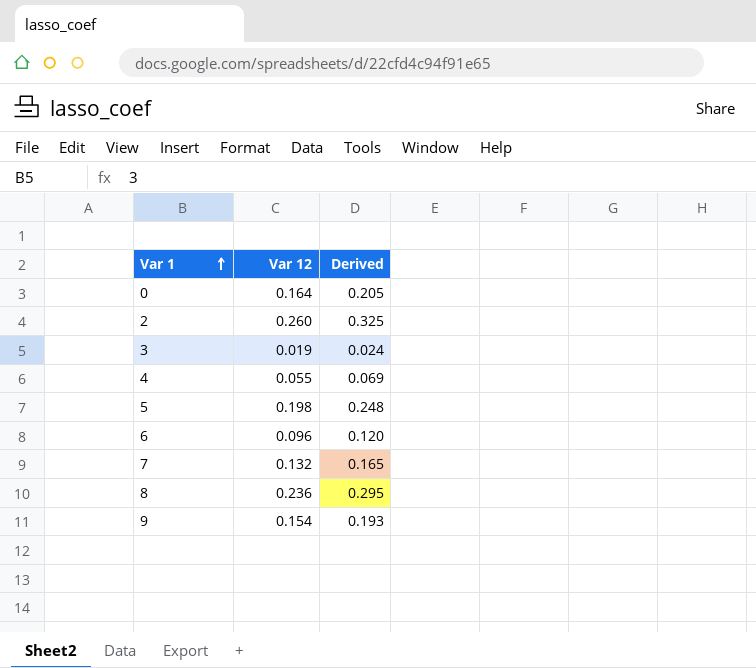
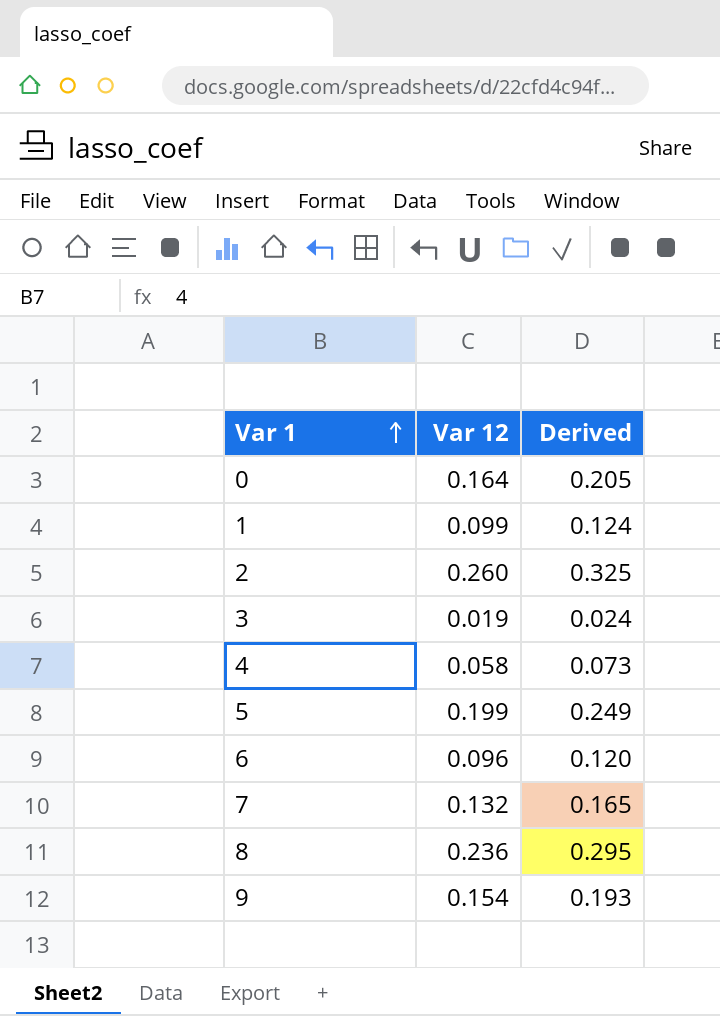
row 1: none -> 0.099 | 0.124
4 | Var 12: 0.055 -> 0.058
4 | Derived: 0.069 -> 0.073
5 | Var 12: 0.198 -> 0.199
5 | Derived: 0.248 -> 0.249

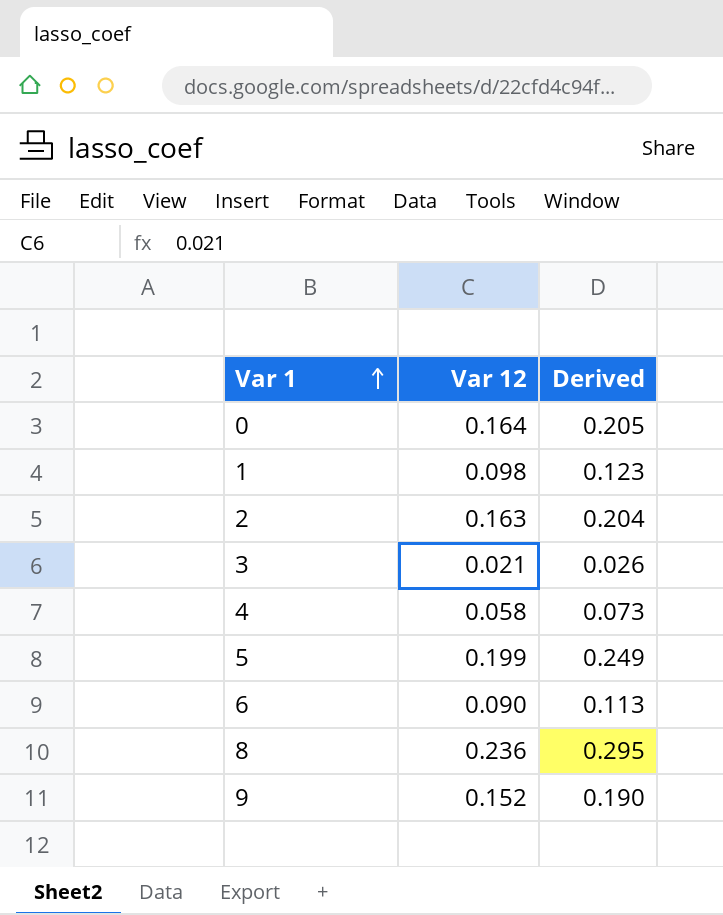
row 7: 0.132 | 0.165 -> none
1 | Var 12: 0.099 -> 0.098
1 | Derived: 0.124 -> 0.123
2 | Var 12: 0.260 -> 0.163
2 | Derived: 0.325 -> 0.204
3 | Var 12: 0.019 -> 0.021
3 | Derived: 0.024 -> 0.026
6 | Var 12: 0.096 -> 0.090
6 | Derived: 0.120 -> 0.113
9 | Var 12: 0.154 -> 0.152
9 | Derived: 0.193 -> 0.190

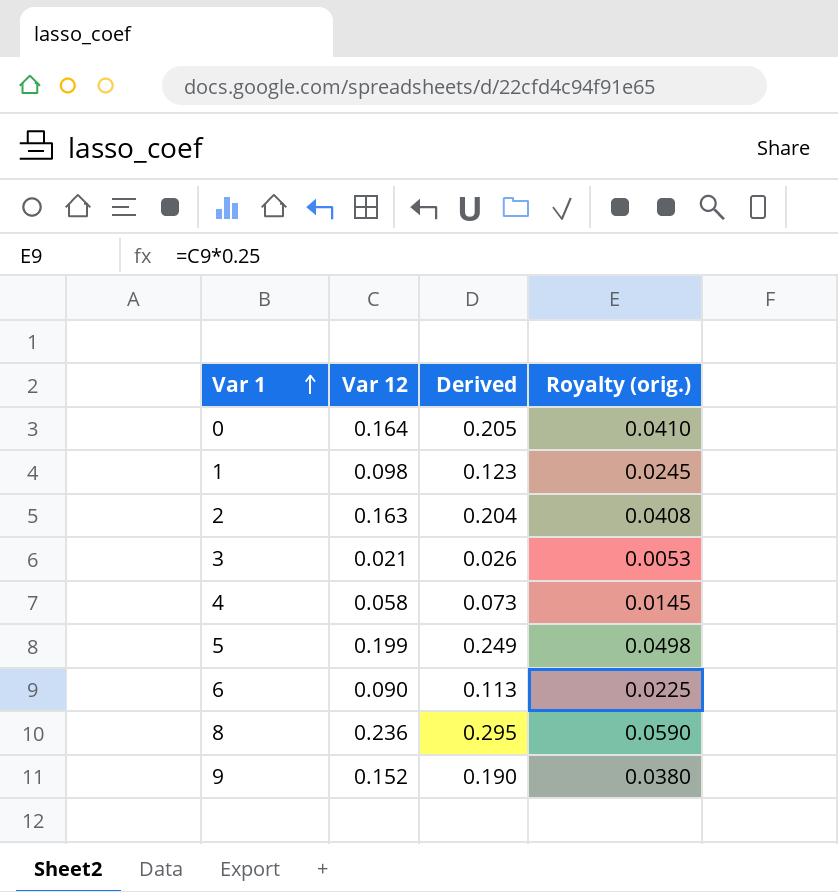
column Royalty (orig.) | formula: none -> [Var 12] * 0.25

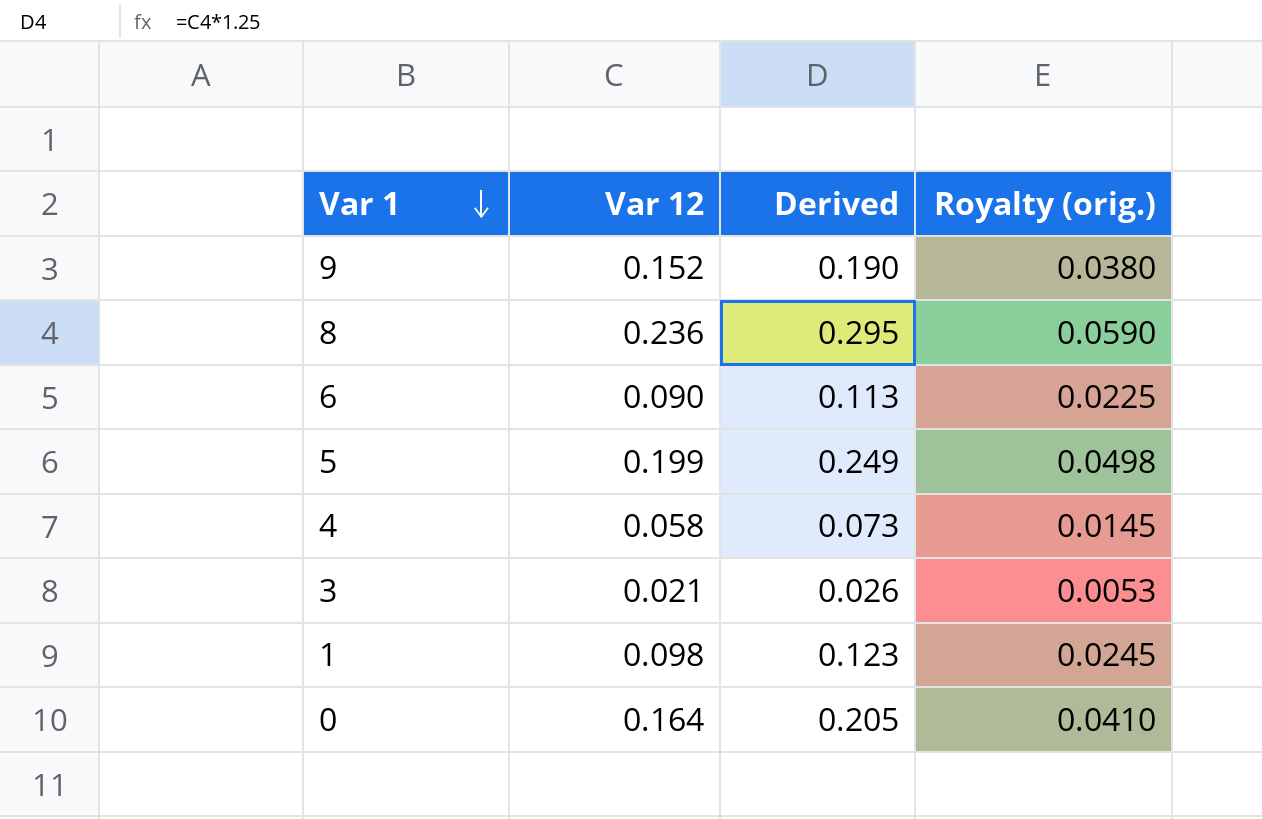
row order: Var 1 ascending -> Var 1 descending
row 2: 0.163 | 0.204 | 0.0408 -> none

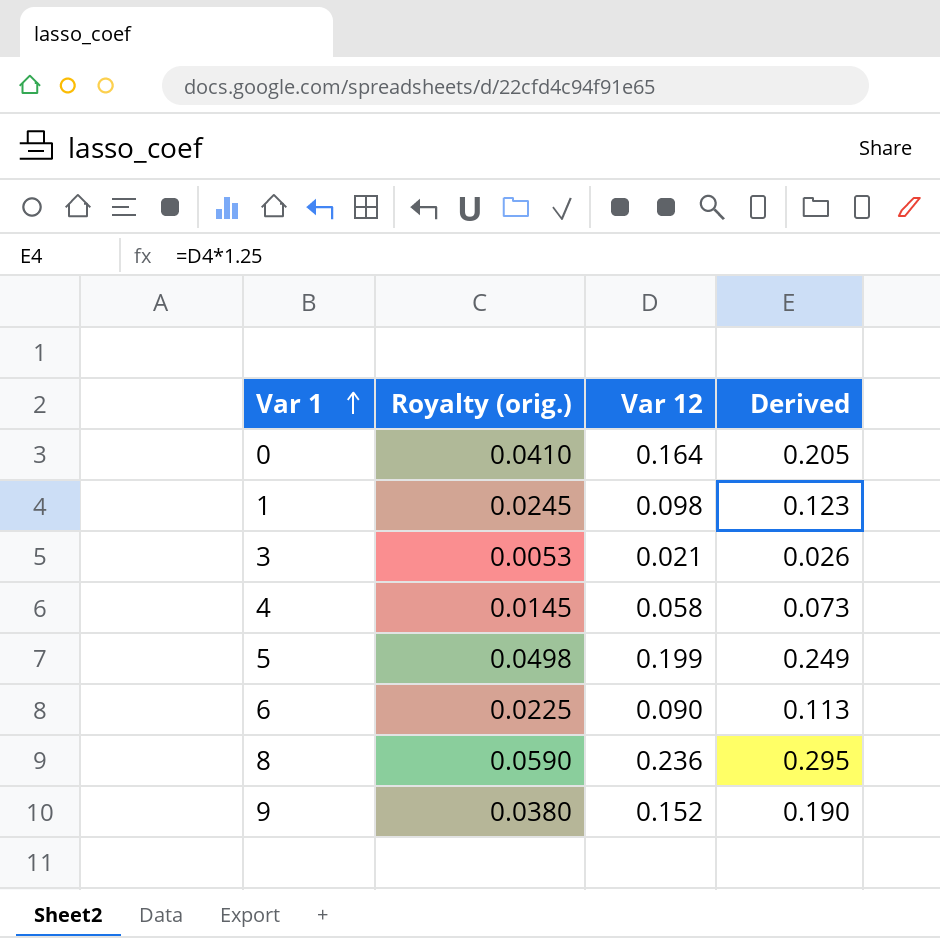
row order: Var 1 descending -> Var 1 ascending
column Royalty (orig.) | position: 4 -> 2

